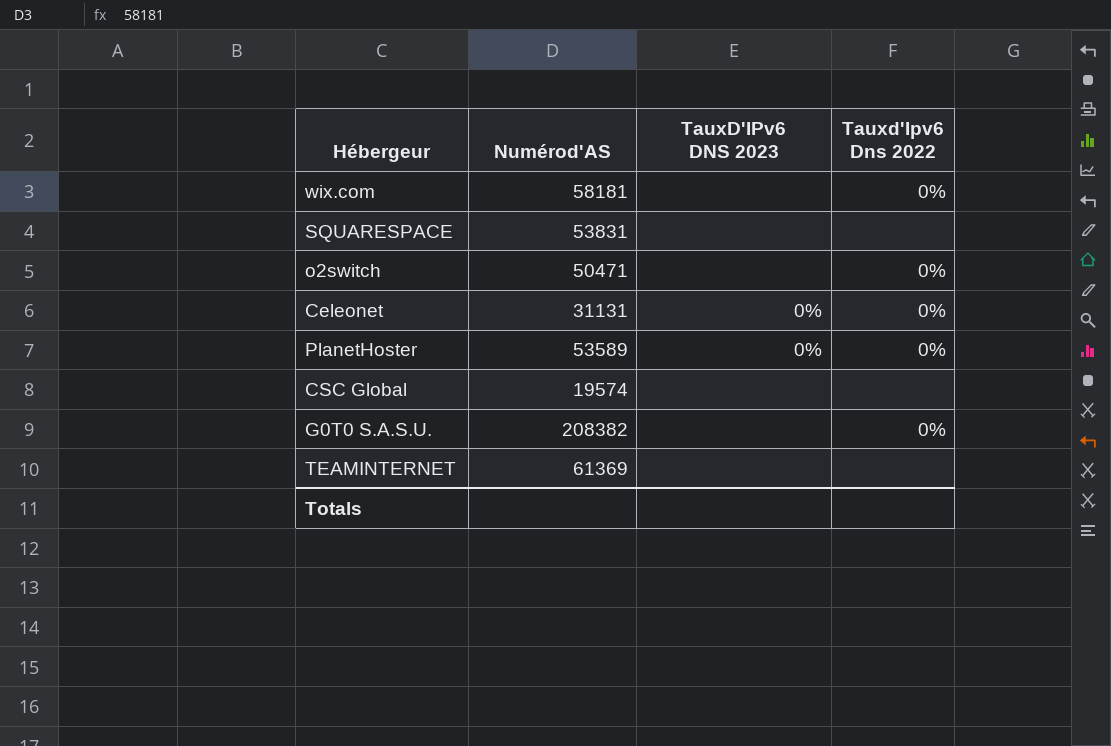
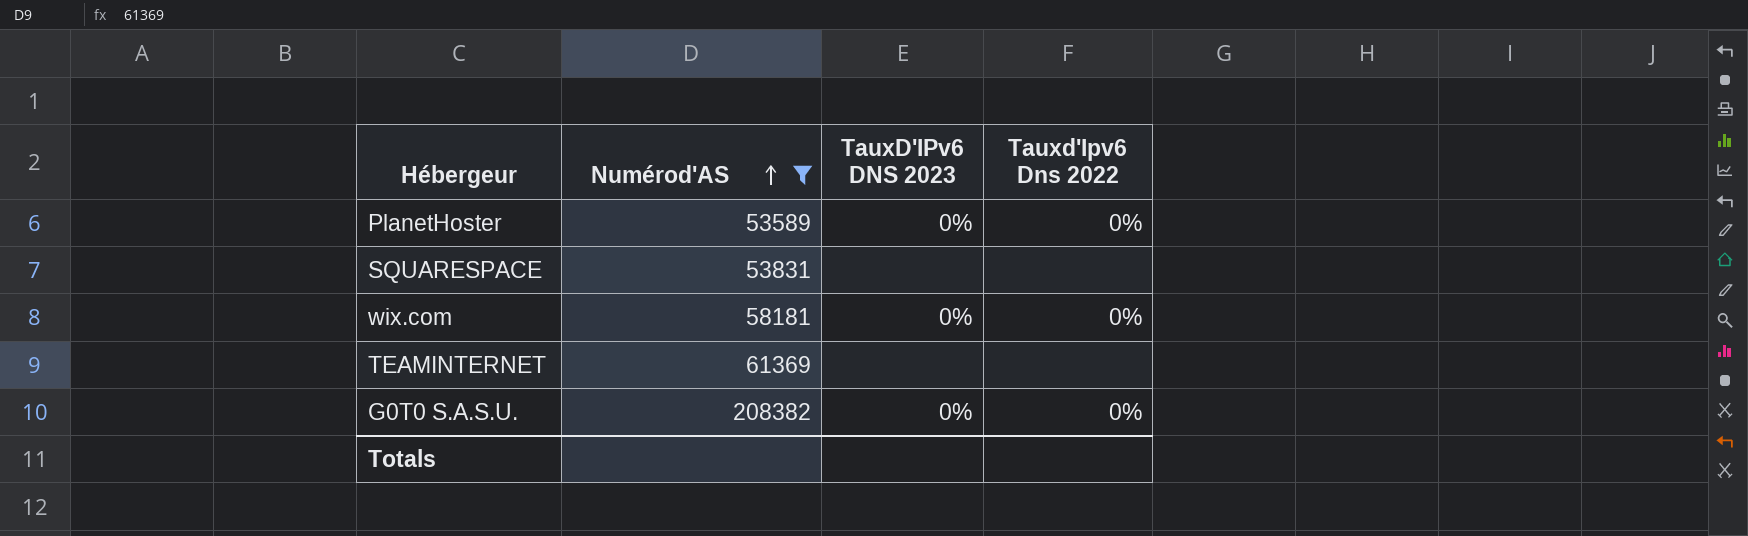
filter: none -> Numérod'AS >= 53589
row order: none -> Numérod'AS ascending
wix.com | TauxD'IPv6 DNS 2023: none -> 0%
G0T0 S.A.S.U. | TauxD'IPv6 DNS 2023: none -> 0%

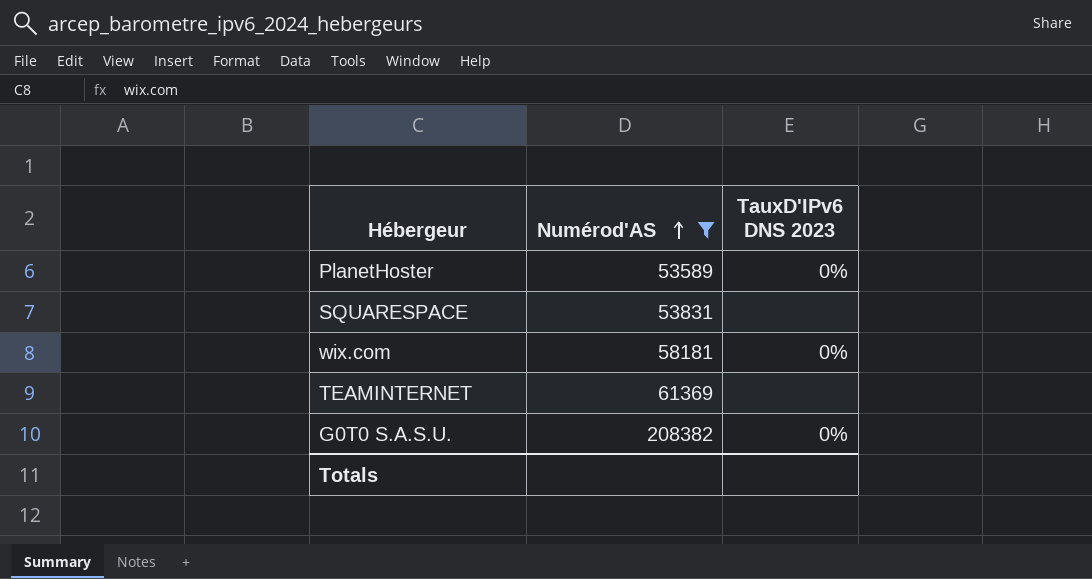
column Tauxd'Ipv6 Dns 2022 | position: 4 -> none

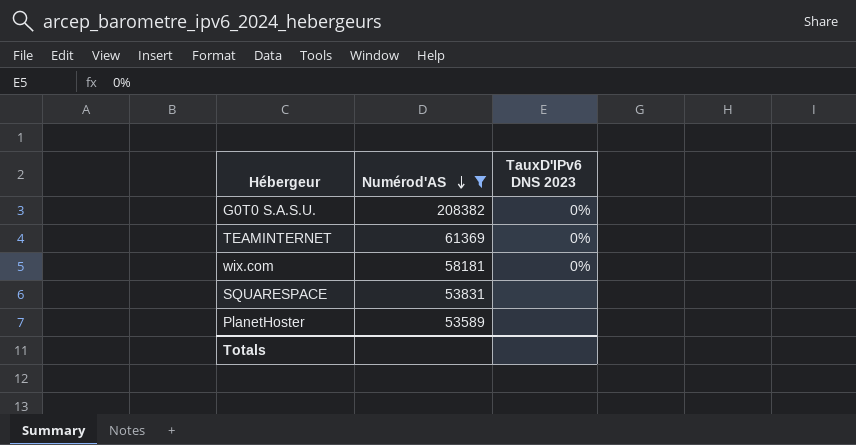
row order: Numérod'AS ascending -> Numérod'AS descending
TEAMINTERNET | TauxD'IPv6 DNS 2023: none -> 0%
PlanetHoster | TauxD'IPv6 DNS 2023: 0% -> none

